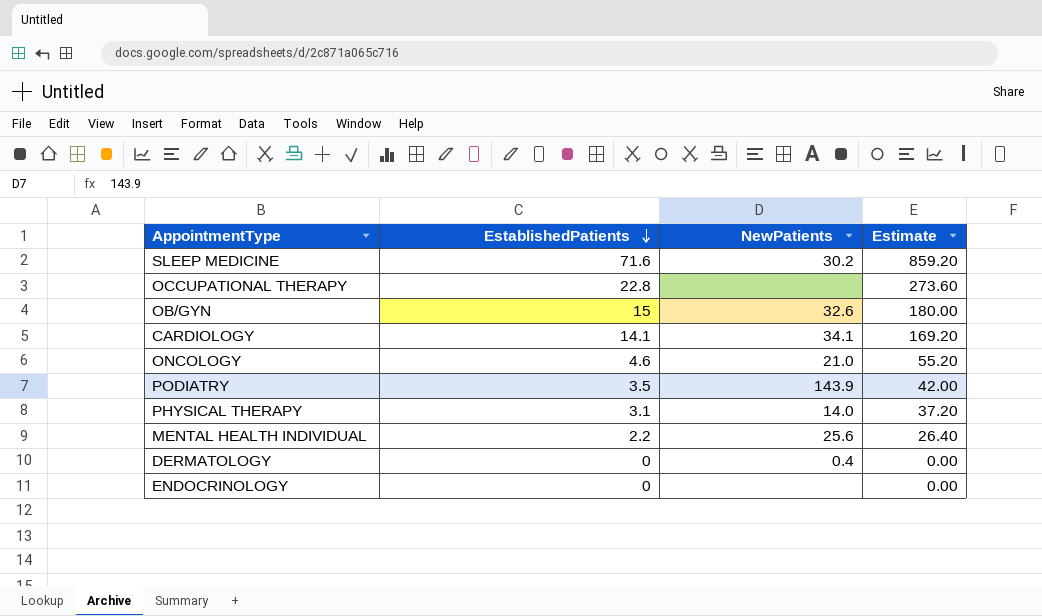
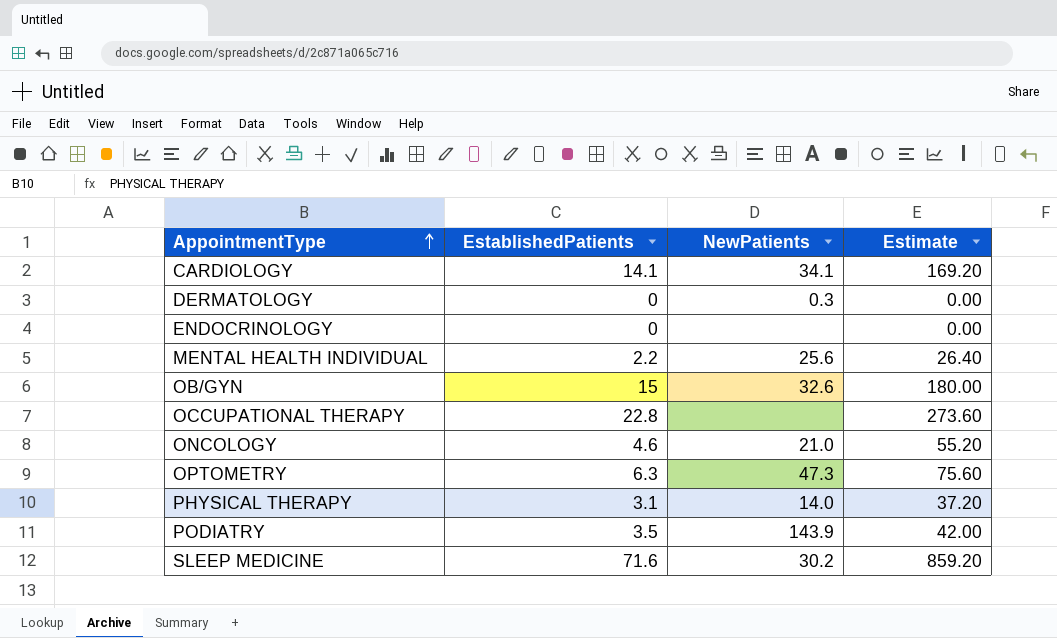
row order: EstablishedPatients descending -> AppointmentType ascending
DERMATOLOGY | NewPatients: 0.4 -> 0.3
row OPTOMETRY: none -> 6.3 | 47.3 | 75.60

